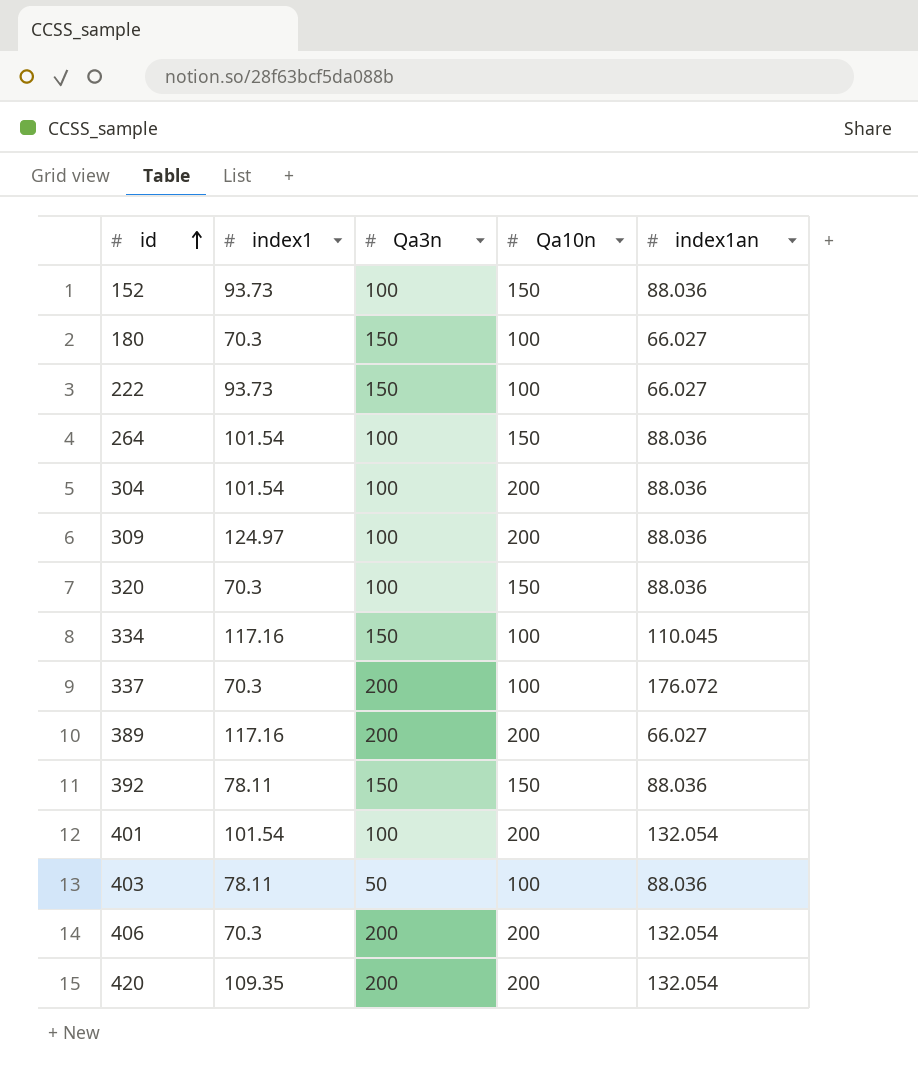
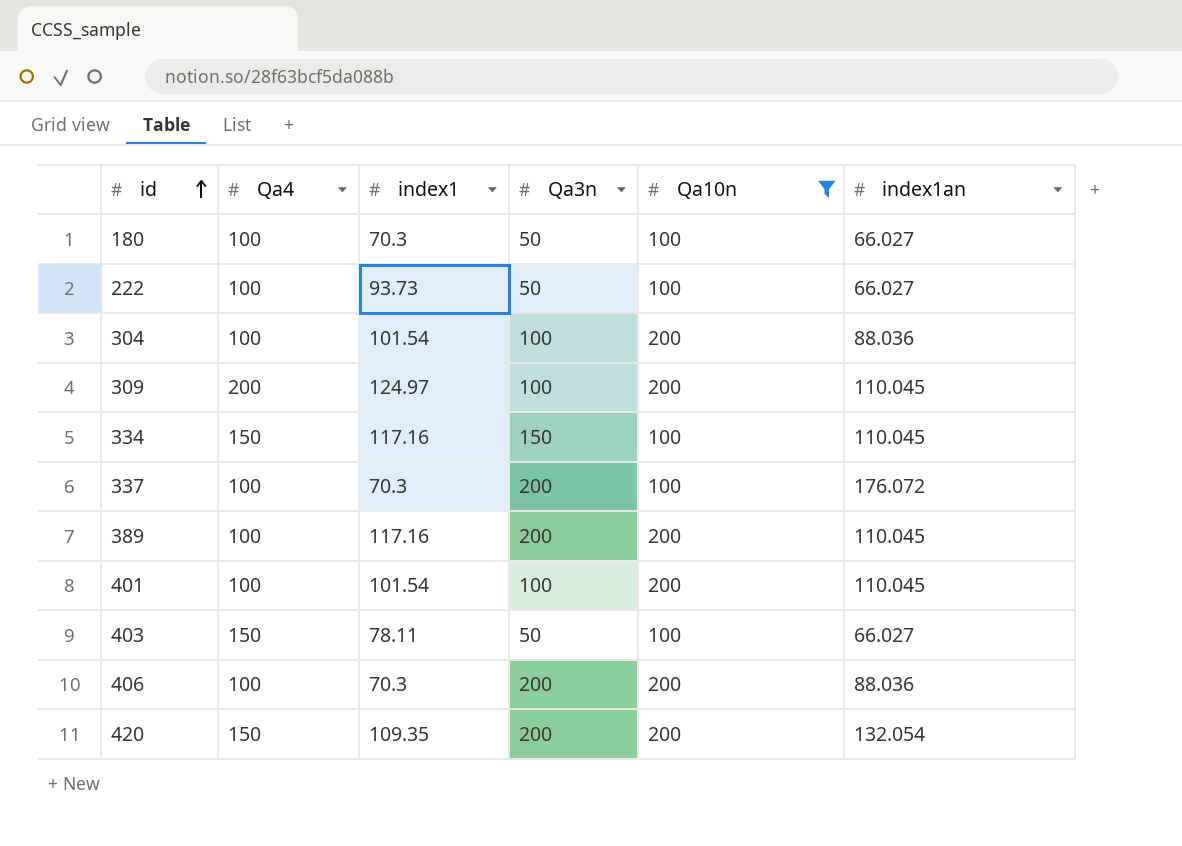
filter: none -> Qa10n != 150
column Qa4 | position: none -> 2
180 | Qa3n: 150 -> 50
222 | Qa3n: 150 -> 50
309 | index1an: 88.036 -> 110.045
389 | index1an: 66.027 -> 110.045
401 | index1an: 132.054 -> 110.045
403 | index1an: 88.036 -> 66.027
406 | index1an: 132.054 -> 88.036

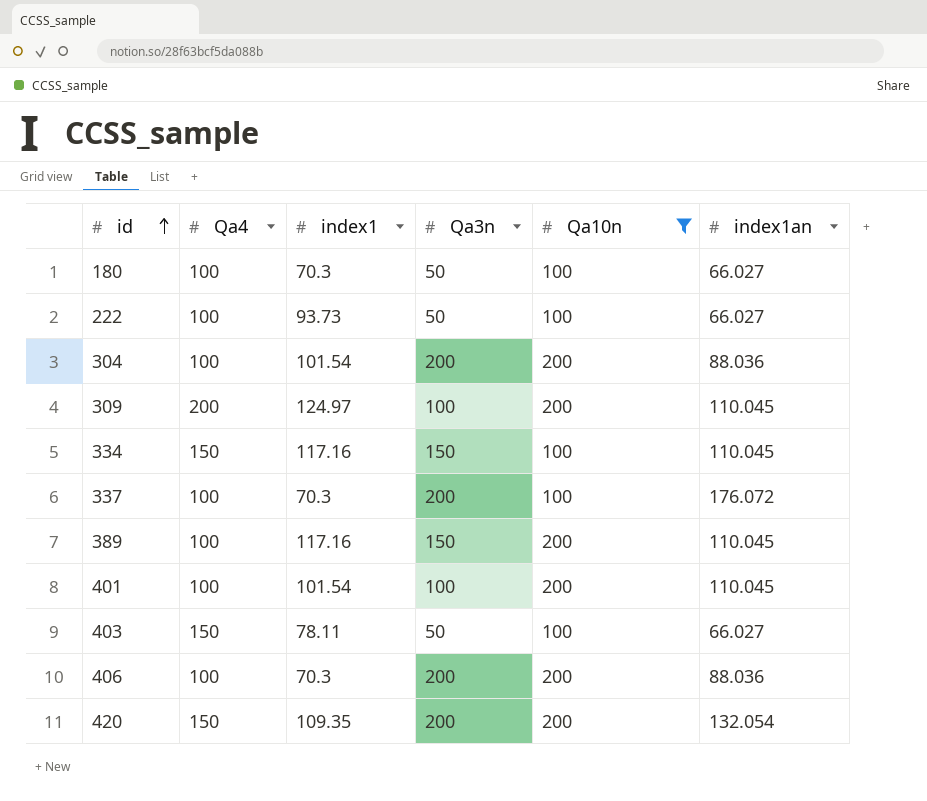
304 | Qa3n: 100 -> 200
389 | Qa3n: 200 -> 150

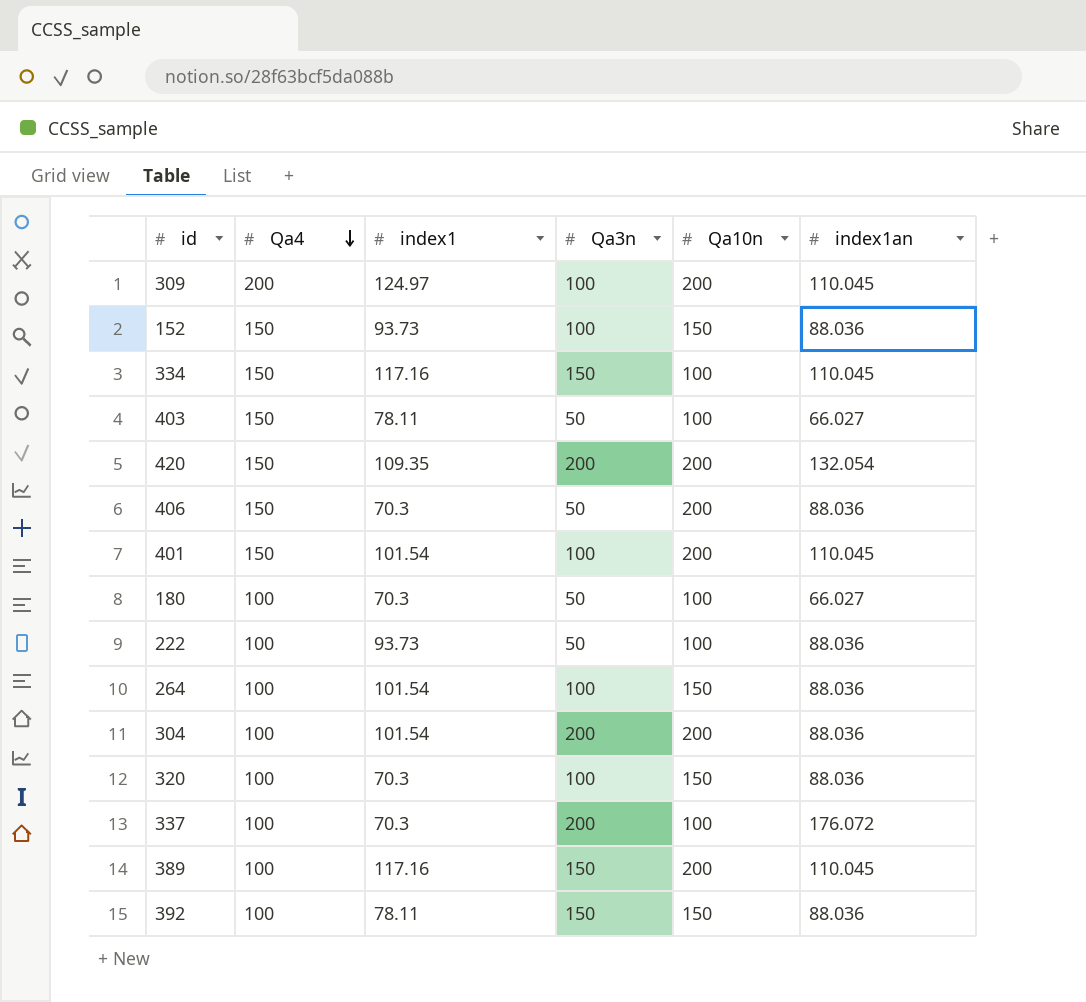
filter: Qa10n != 150 -> none
row order: id ascending -> Qa4 descending
406 | Qa4: 100 -> 150
406 | Qa3n: 200 -> 50
401 | Qa4: 100 -> 150
222 | index1an: 66.027 -> 88.036

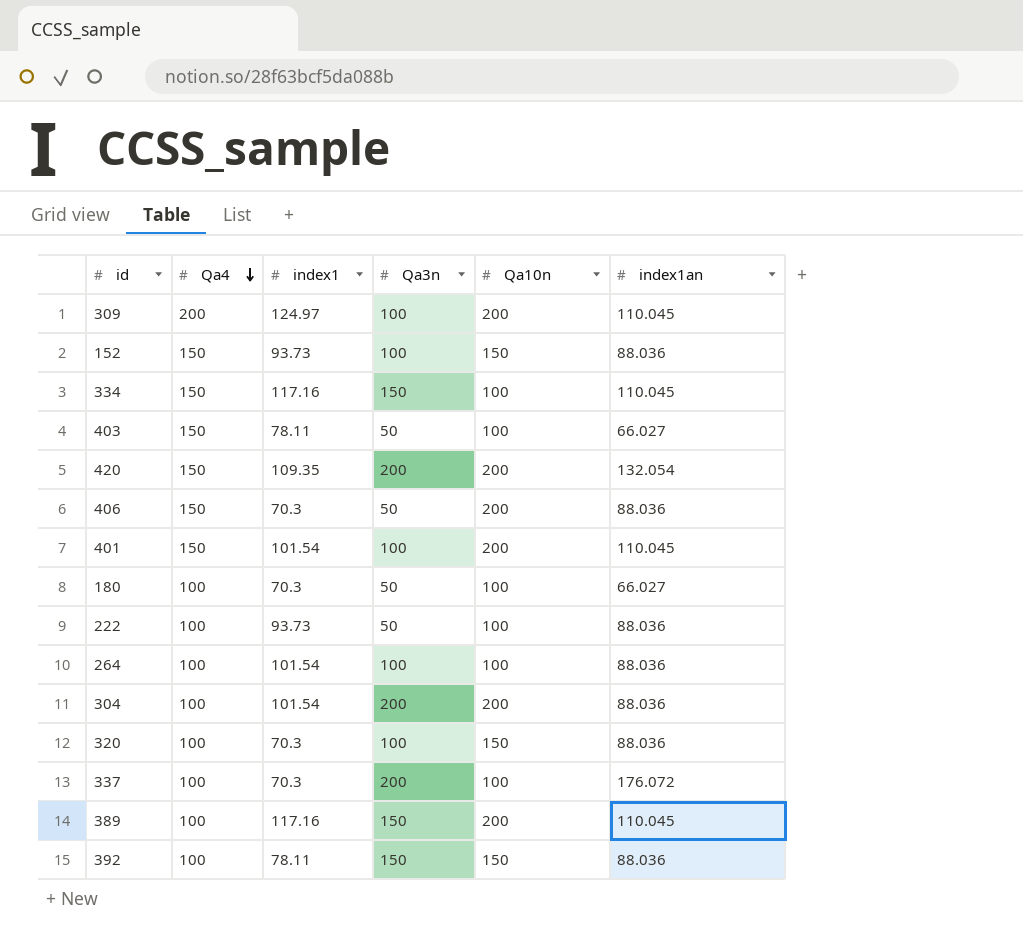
264 | Qa10n: 150 -> 100

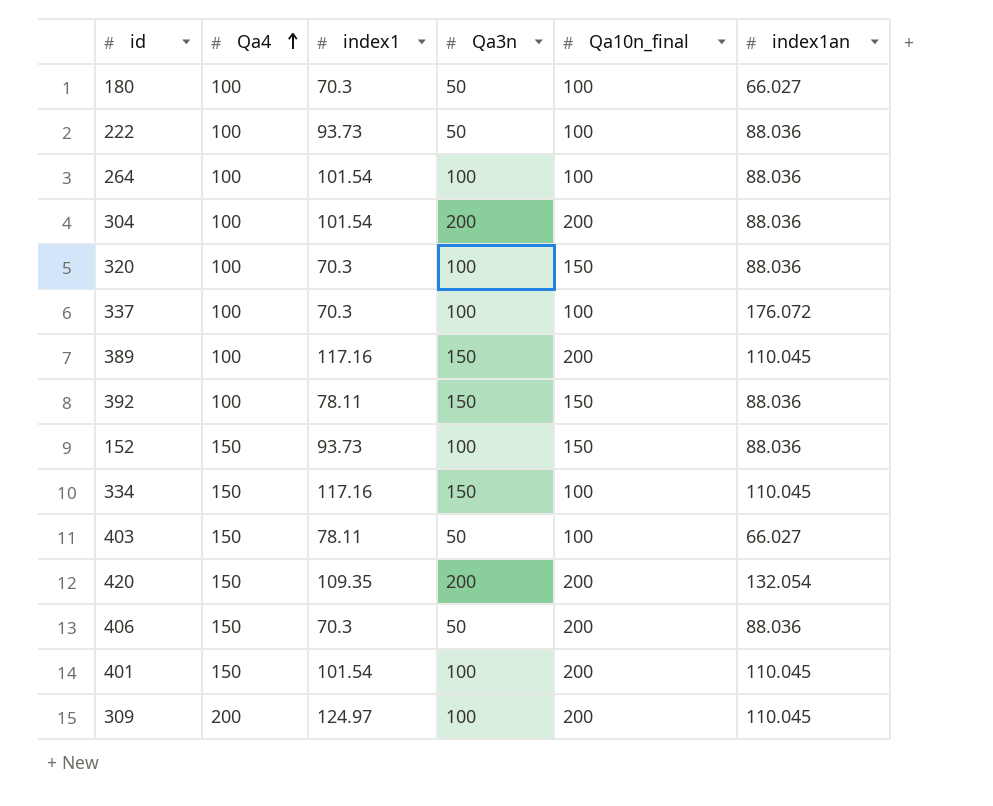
row order: Qa4 descending -> Qa4 ascending
column name: Qa10n -> Qa10n_final
337 | Qa3n: 200 -> 100

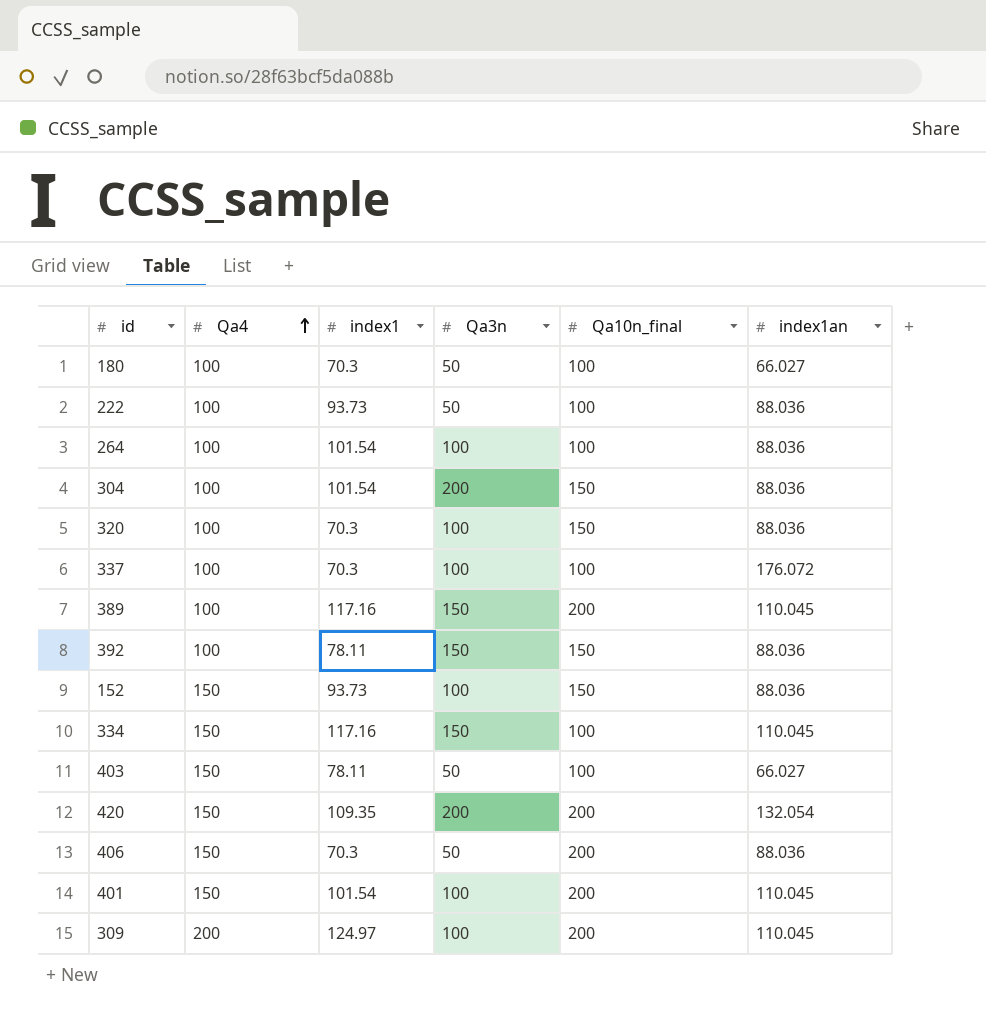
304 | Qa10n_final: 200 -> 150

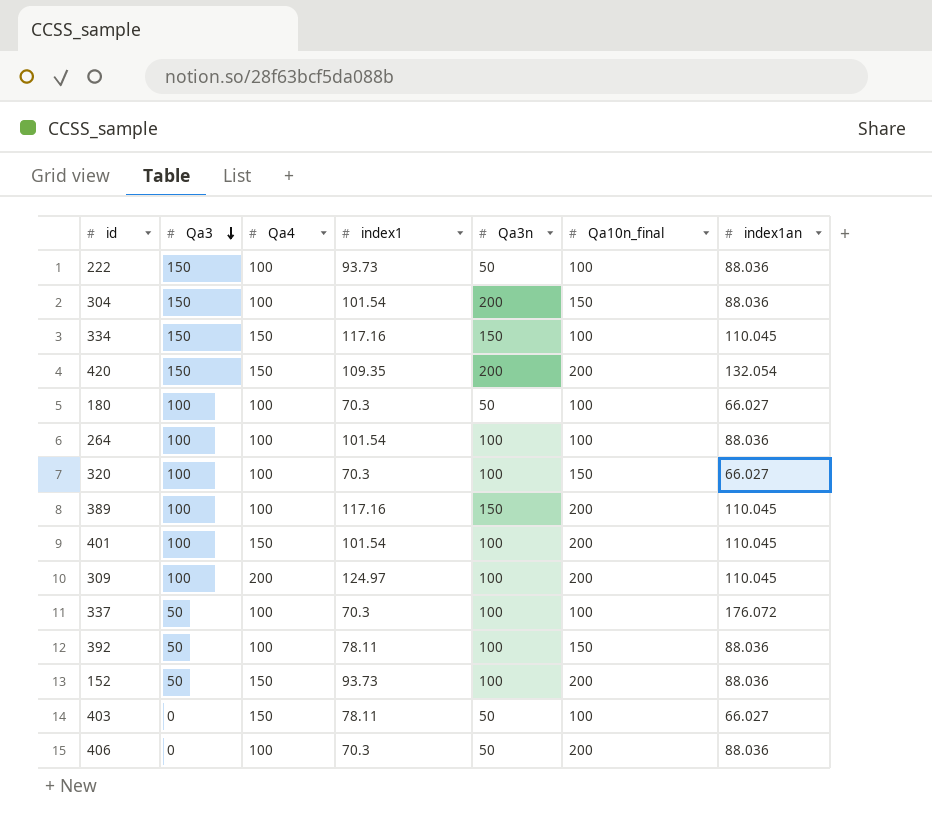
row order: Qa4 ascending -> Qa3 descending
column Qa3 | position: none -> 2
320 | index1an: 88.036 -> 66.027
392 | Qa3n: 150 -> 100
152 | Qa10n_final: 150 -> 200
406 | Qa4: 150 -> 100

